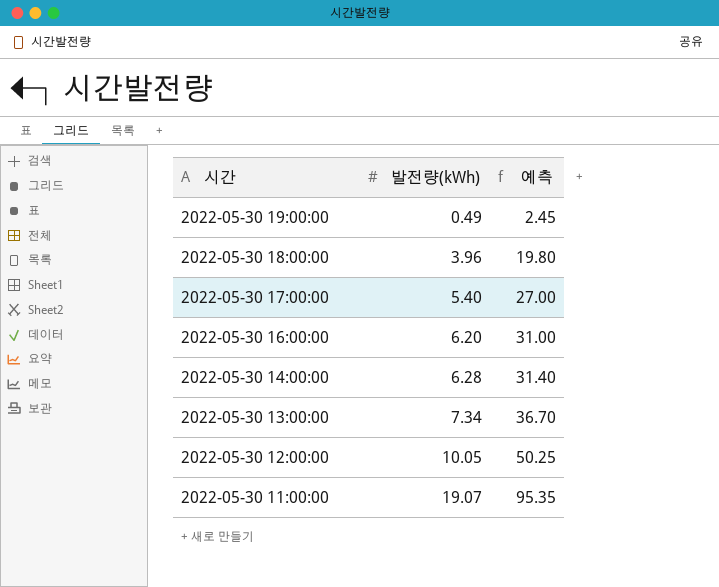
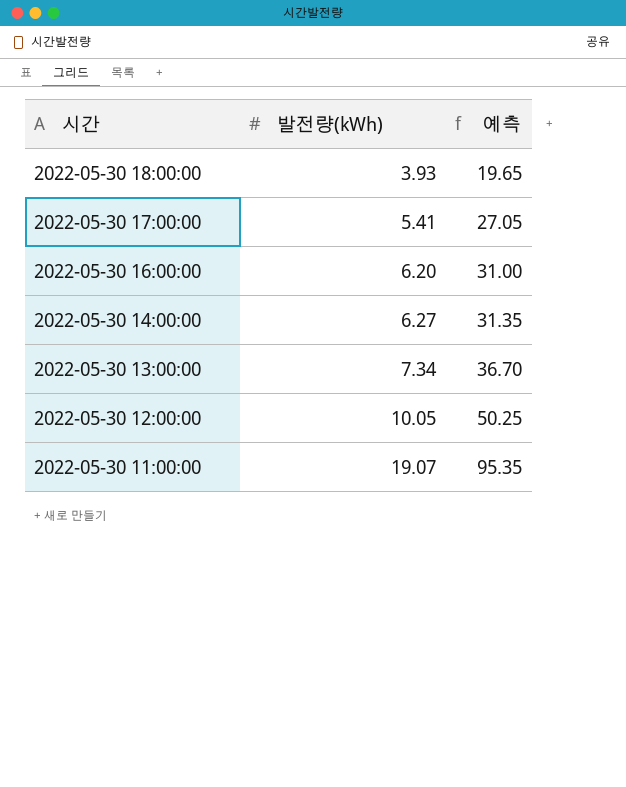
row 2022-05-30 19:00:00: 0.49 | 2.45 -> none
2022-05-30 18:00:00 | 발전량(kWh): 3.96 -> 3.93
2022-05-30 18:00:00 | 예측: 19.80 -> 19.65
2022-05-30 17:00:00 | 발전량(kWh): 5.40 -> 5.41
2022-05-30 17:00:00 | 예측: 27.00 -> 27.05
2022-05-30 14:00:00 | 발전량(kWh): 6.28 -> 6.27
2022-05-30 14:00:00 | 예측: 31.40 -> 31.35

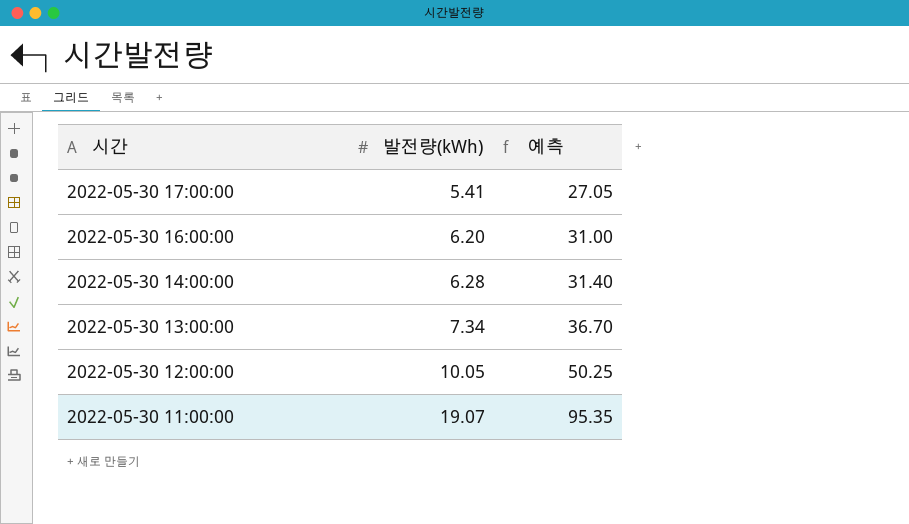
row 2022-05-30 18:00:00: 3.93 | 19.65 -> none
2022-05-30 14:00:00 | 발전량(kWh): 6.27 -> 6.28
2022-05-30 14:00:00 | 예측: 31.35 -> 31.40

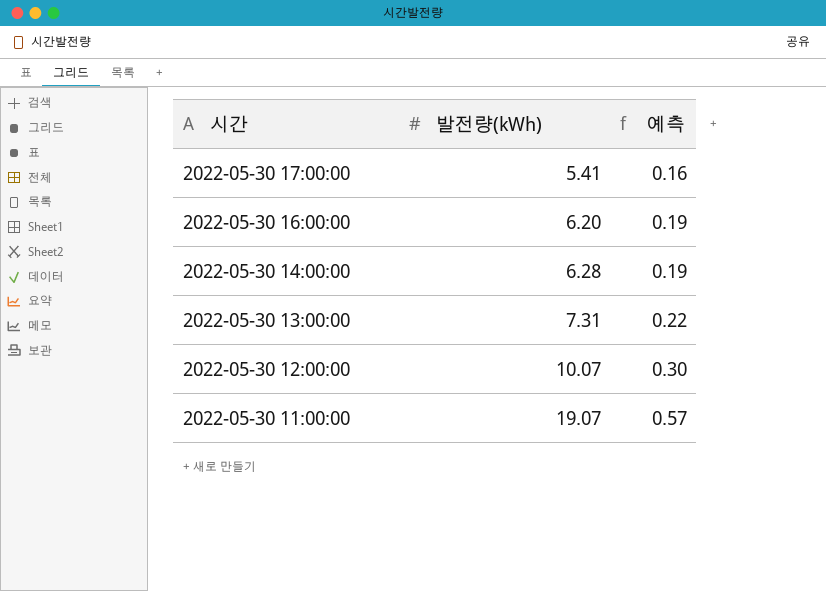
column 예측 | formula: [발전량(kWh)] * 5 -> [발전량(kWh)] * 0.03
2022-05-30 13:00:00 | 발전량(kWh): 7.34 -> 7.31
2022-05-30 12:00:00 | 발전량(kWh): 10.05 -> 10.07

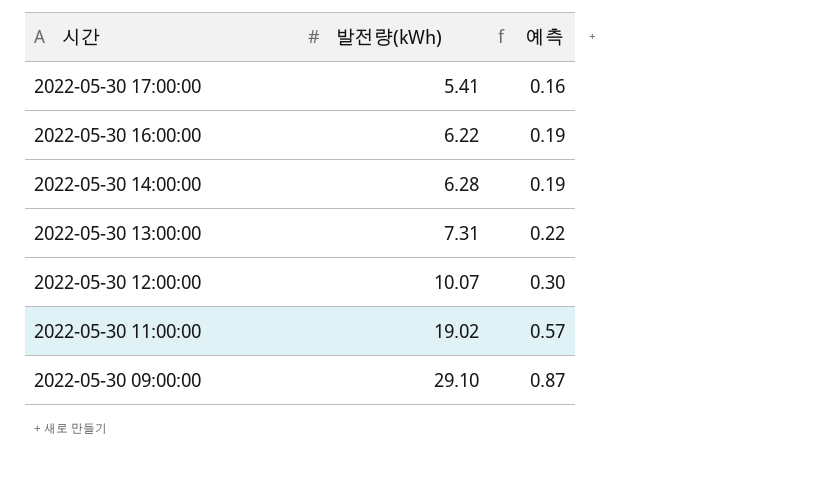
2022-05-30 16:00:00 | 발전량(kWh): 6.20 -> 6.22
2022-05-30 11:00:00 | 발전량(kWh): 19.07 -> 19.02
row 2022-05-30 09:00:00: none -> 29.10 | 0.87

